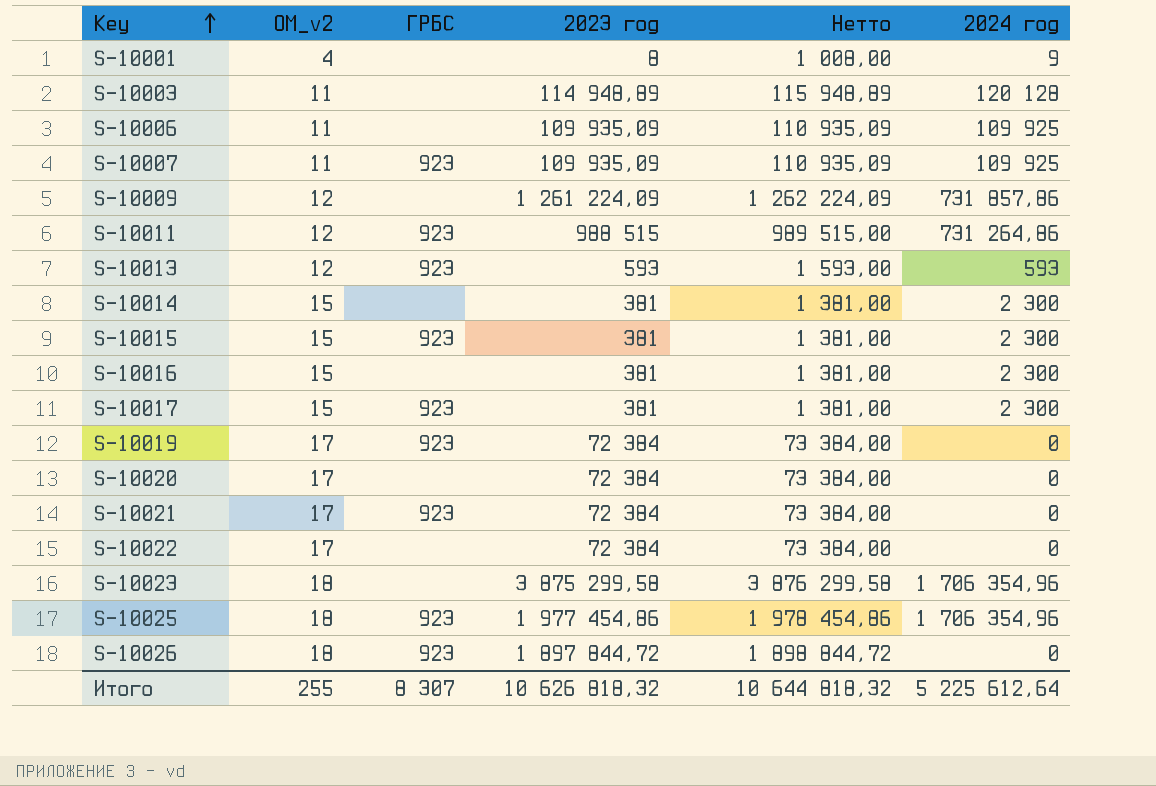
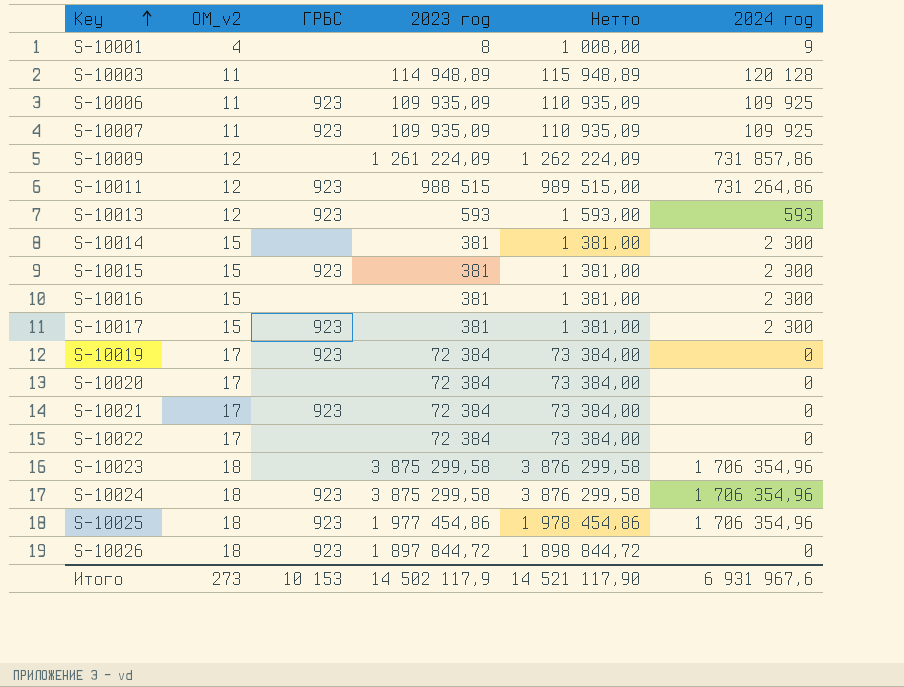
S-10006 | ГРБС: none -> 923
row S-10024: none -> 18 | 923 | 3 875 299,58 | 3 876 299,58 | 1 706 354,96
Итого | ОМ_v2: 255 -> 273
Итого | ГРБС: 8 307 -> 10 153
Итого | 2023 год: 10 626 818,32 -> 14 502 117,9
Итого | Нетто: 10 644 818,32 -> 14 521 117,90
Итого | 2024 год: 5 225 612,64 -> 6 931 967,6

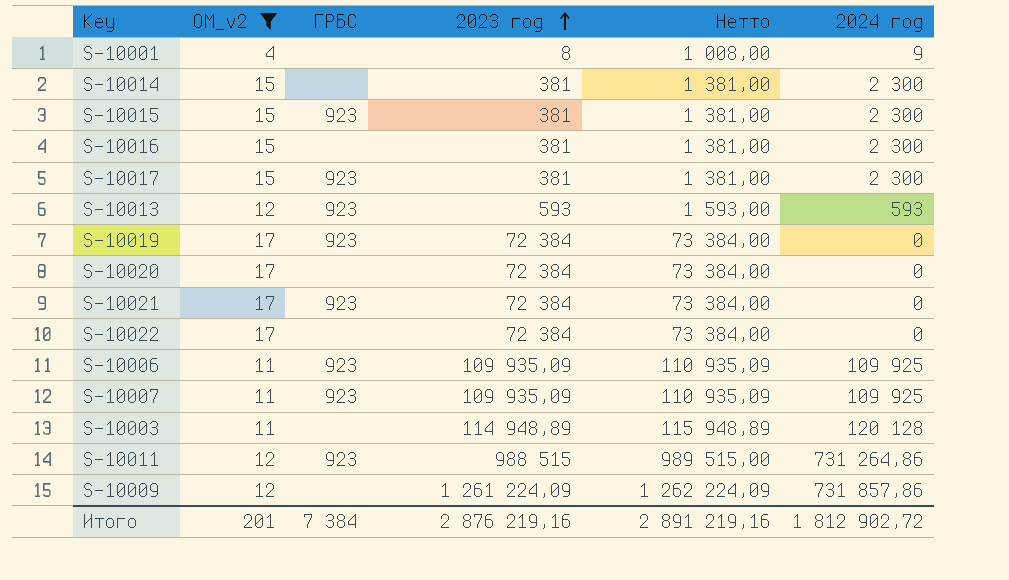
filter: none -> ОМ_v2 != 18
row order: Key ascending -> 2023 год ascending
Итого | ОМ_v2: 273 -> 201
Итого | ГРБС: 10 153 -> 7 384
Итого | 2023 год: 14 502 117,9 -> 2 876 219,16
Итого | Нетто: 14 521 117,90 -> 2 891 219,16
Итого | 2024 год: 6 931 967,6 -> 1 812 902,72

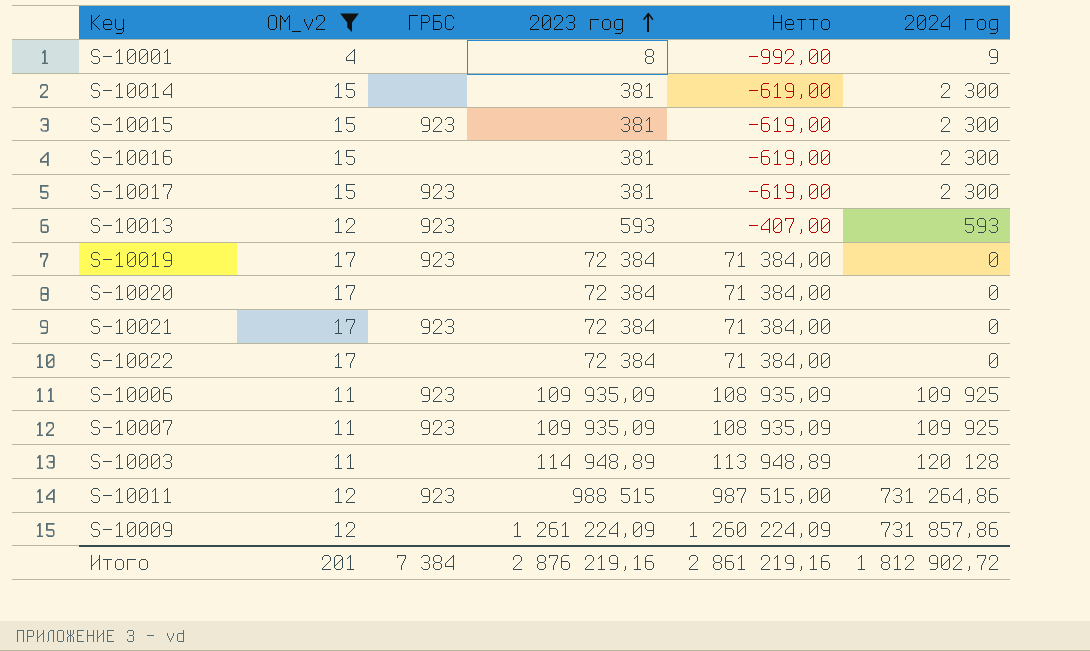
column Нетто | formula: [2023 год] + 1000 -> [2023 год] - 1000
Итого | Нетто: 2 891 219,16 -> 2 861 219,16

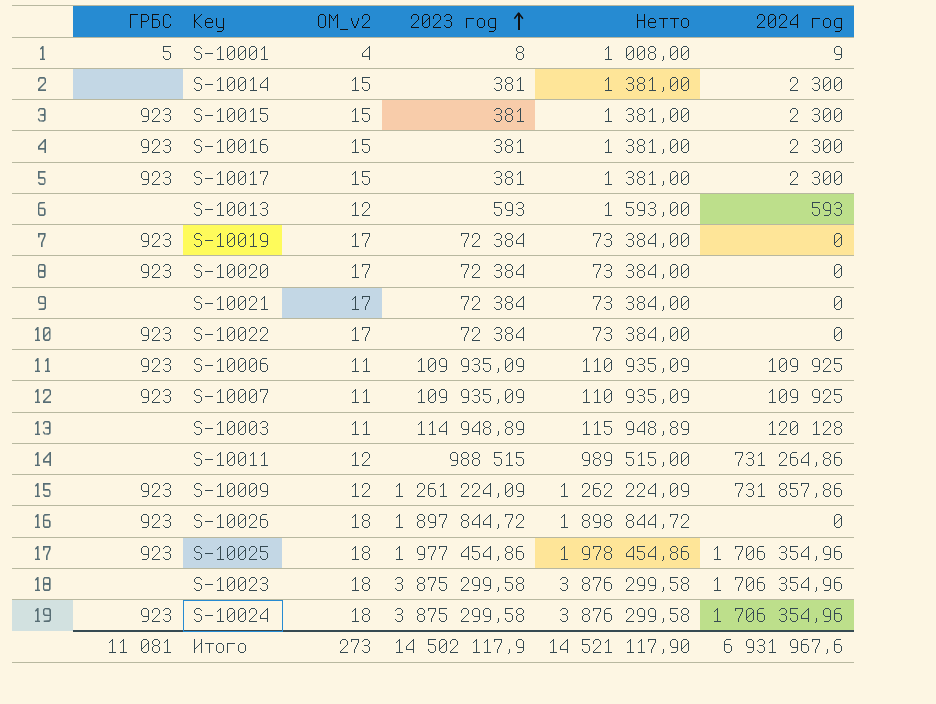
filter: ОМ_v2 != 18 -> none
column ГРБС | position: 3 -> 1
column Нетто | formula: [2023 год] - 1000 -> [2023 год] + 1000
S-10001 | ГРБС: none -> 5
S-10016 | ГРБС: none -> 923
S-10013 | ГРБС: 923 -> none
S-10020 | ГРБС: none -> 923
S-10021 | ГРБС: 923 -> none
S-10022 | ГРБС: none -> 923
S-10011 | ГРБС: 923 -> none
S-10009 | ГРБС: none -> 923
Итого | ГРБС: 7 384 -> 11 081
Итого | ОМ_v2: 201 -> 273
Итого | 2023 год: 2 876 219,16 -> 14 502 117,9
Итого | Нетто: 2 861 219,16 -> 14 521 117,90
Итого | 2024 год: 1 812 902,72 -> 6 931 967,6

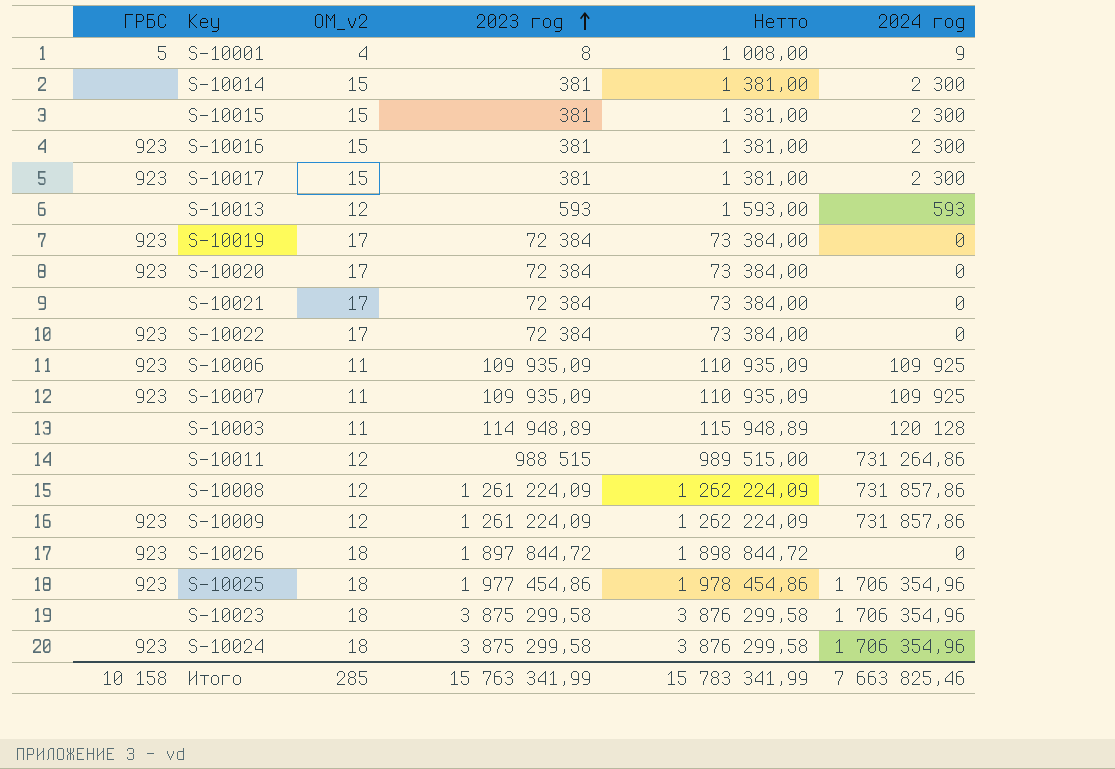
S-10015 | ГРБС: 923 -> none
row S-10008: none -> none | 12 | 1 261 224,09 | 1 262 224,09 | 731 857,86
Итого | ГРБС: 11 081 -> 10 158
Итого | ОМ_v2: 273 -> 285
Итого | 2023 год: 14 502 117,9 -> 15 763 341,99
Итого | Нетто: 14 521 117,90 -> 15 783 341,99
Итого | 2024 год: 6 931 967,6 -> 7 663 825,46

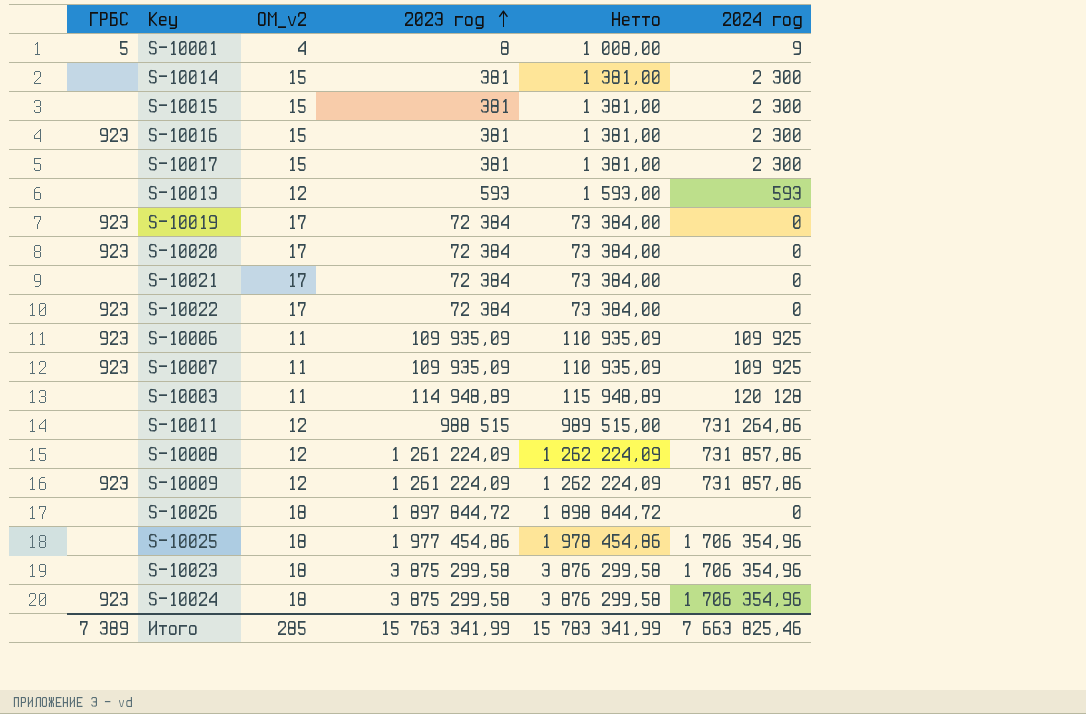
S-10017 | ГРБС: 923 -> none
S-10026 | ГРБС: 923 -> none
S-10025 | ГРБС: 923 -> none
Итого | ГРБС: 10 158 -> 7 389

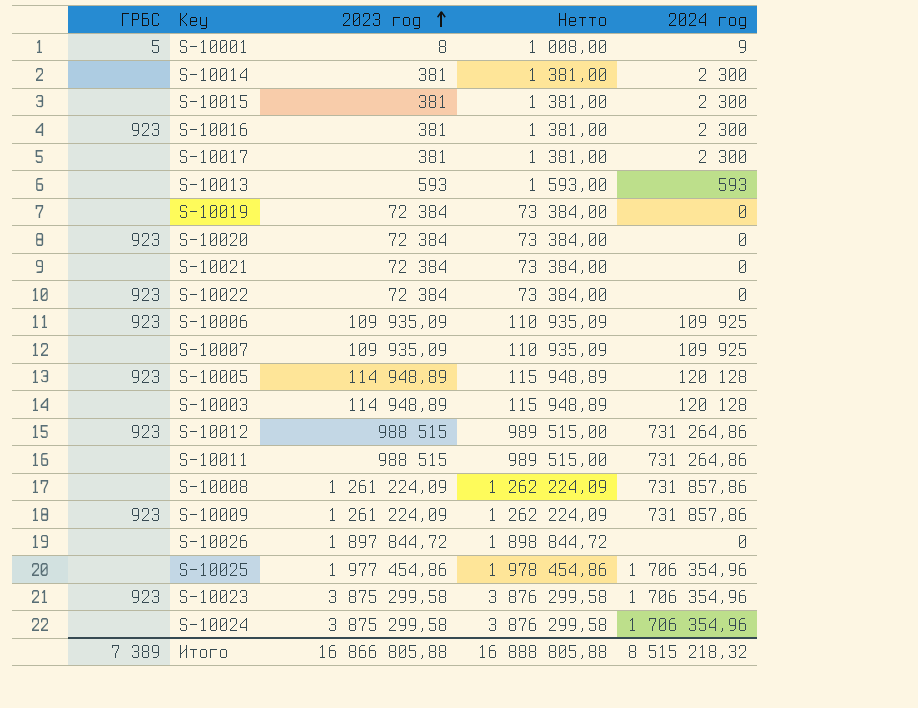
column ОМ_v2 | position: 3 -> none
S-10019 | ГРБС: 923 -> none
S-10007 | ГРБС: 923 -> none
row S-10005: none -> 923 | 114 948,89 | 115 948,89 | 120 128
row S-10012: none -> 923 | 988 515 | 989 515,00 | 731 264,86
S-10023 | ГРБС: none -> 923
S-10024 | ГРБС: 923 -> none
Итого | 2023 год: 15 763 341,99 -> 16 866 805,88
Итого | Нетто: 15 783 341,99 -> 16 888 805,88
Итого | 2024 год: 7 663 825,46 -> 8 515 218,32

